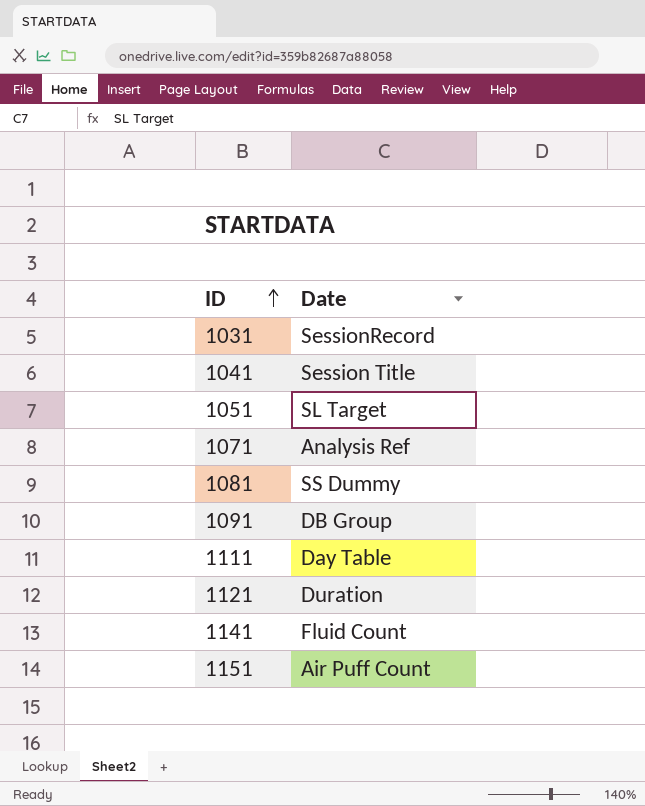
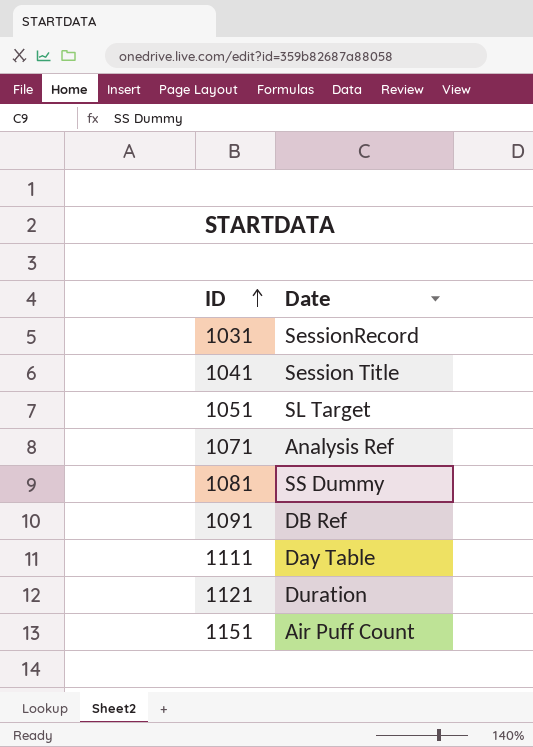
row 1141: Fluid Count -> none
1091 | Date: DB Group -> DB Ref

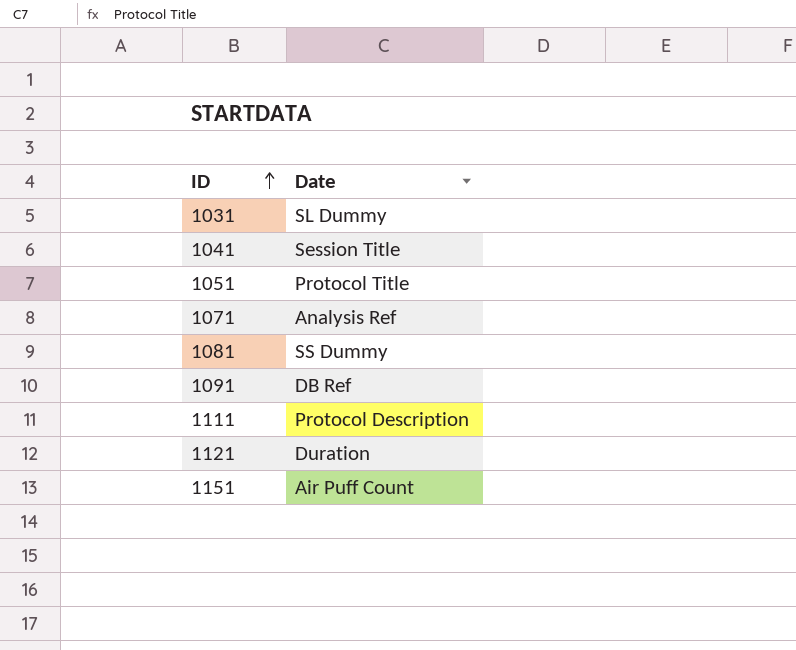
1031 | Date: SessionRecord -> SL Dummy
1051 | Date: SL Target -> Protocol Title
1111 | Date: Day Table -> Protocol Description

